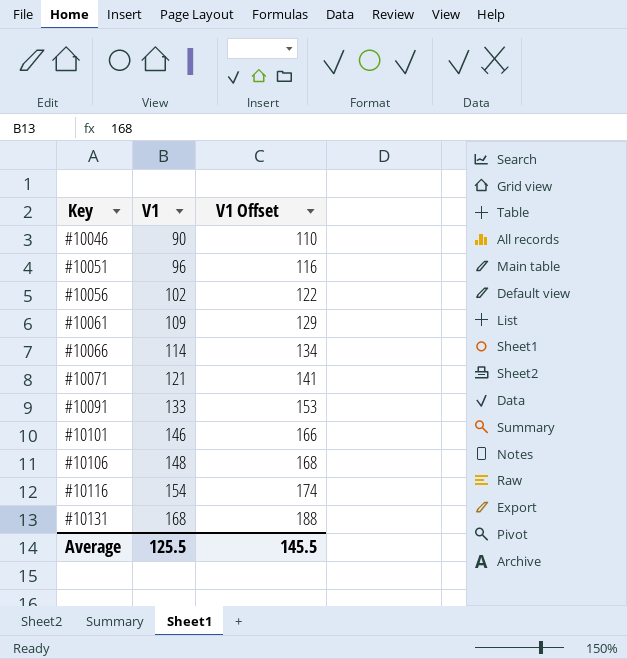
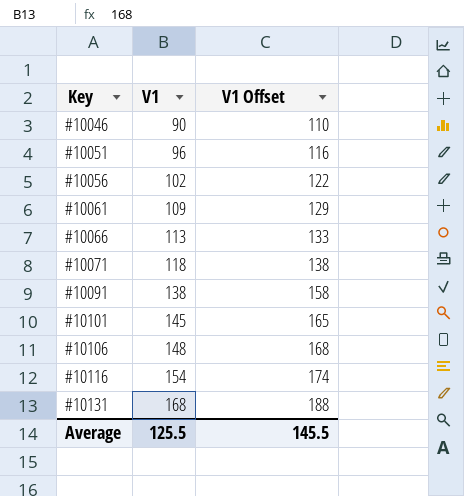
#10066 | V1: 114 -> 113
#10066 | V1 Offset: 134 -> 133
#10071 | V1: 121 -> 118
#10071 | V1 Offset: 141 -> 138
#10091 | V1: 133 -> 138
#10091 | V1 Offset: 153 -> 158
#10101 | V1: 146 -> 145
#10101 | V1 Offset: 166 -> 165

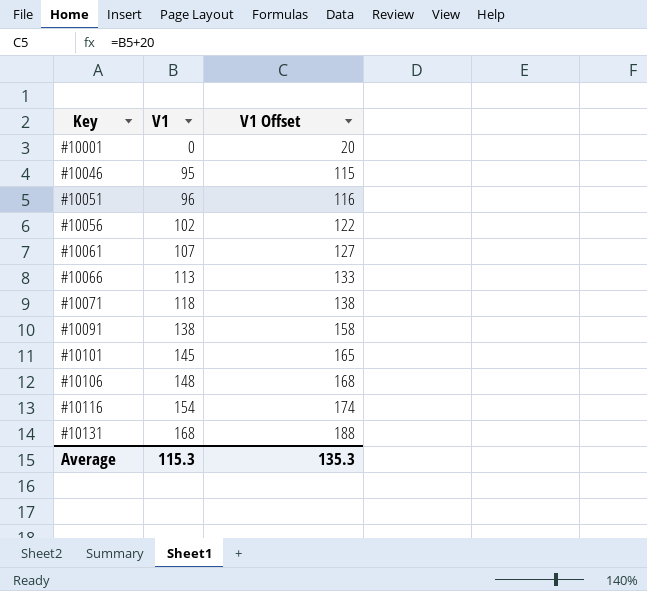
row #10001: none -> 0 | 20
#10046 | V1: 90 -> 95
#10046 | V1 Offset: 110 -> 115
#10061 | V1: 109 -> 107
#10061 | V1 Offset: 129 -> 127
Average | V1: 125.5 -> 115.3
Average | V1 Offset: 145.5 -> 135.3

